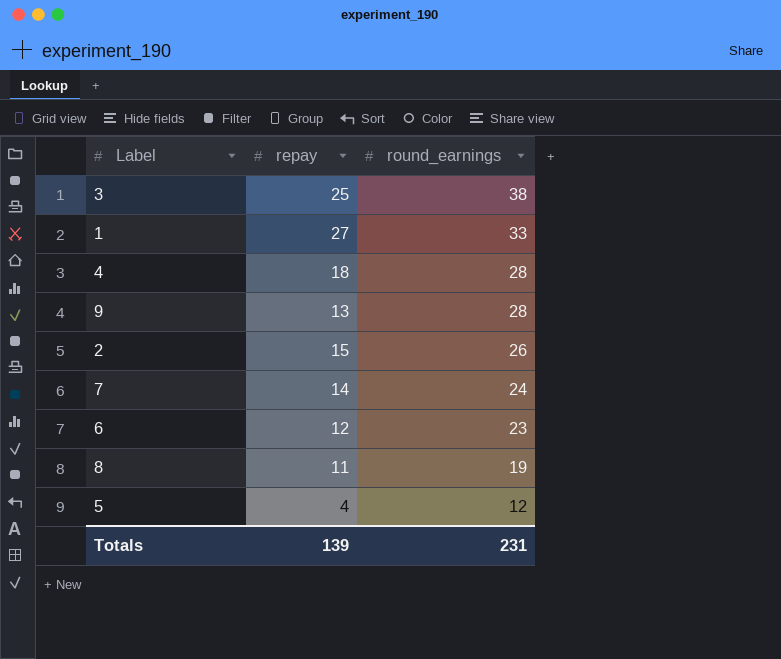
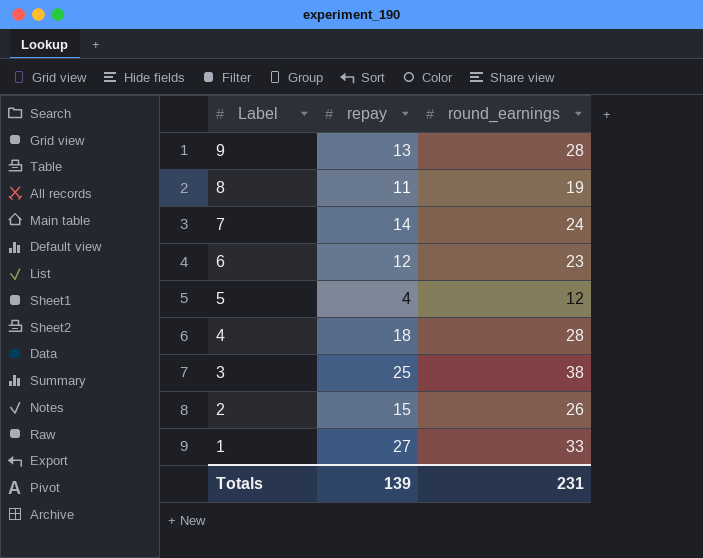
row order: round_earnings descending -> Label descending

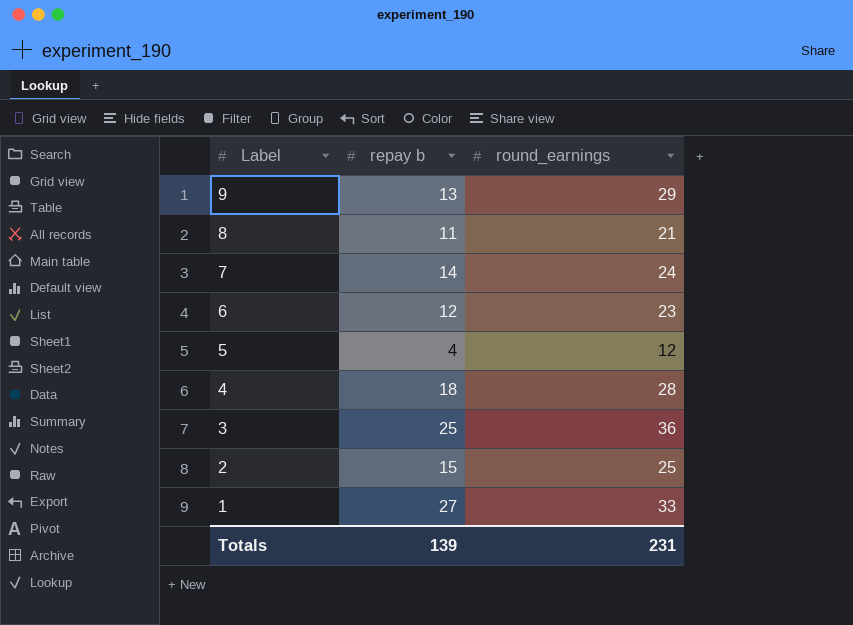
column name: repay -> repay b
9 | round_earnings: 28 -> 29
8 | round_earnings: 19 -> 21
3 | round_earnings: 38 -> 36
2 | round_earnings: 26 -> 25

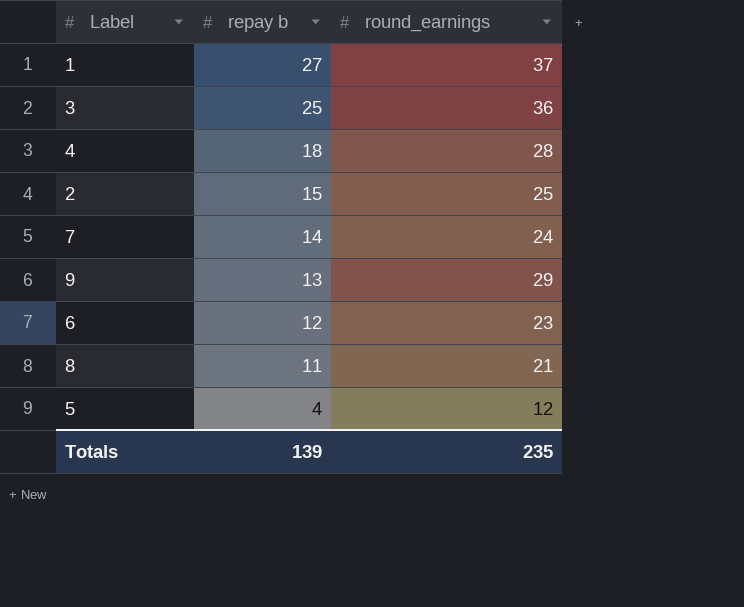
row order: Label descending -> repay b descending
1 | round_earnings: 33 -> 37
Totals | round_earnings: 231 -> 235

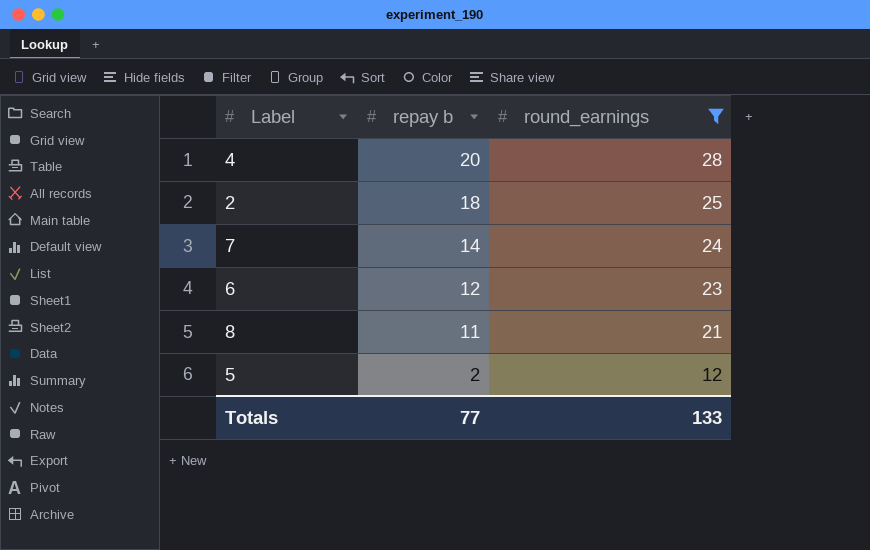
filter: none -> round_earnings <= 28
4 | repay b: 18 -> 20
2 | repay b: 15 -> 18
5 | repay b: 4 -> 2
Totals | repay b: 139 -> 77
Totals | round_earnings: 235 -> 133

